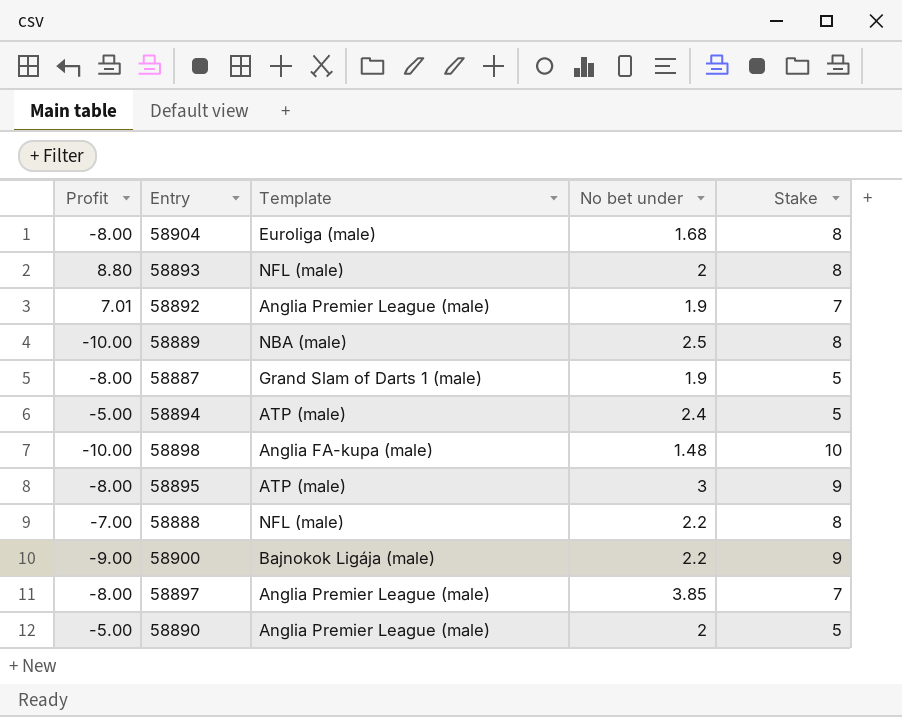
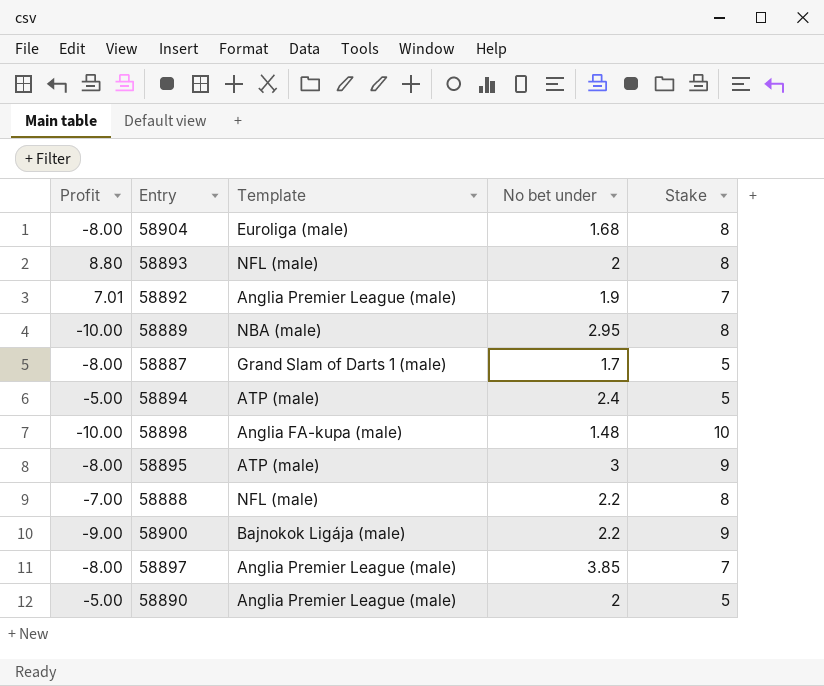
58889 | No bet under: 2.5 -> 2.95
58887 | No bet under: 1.9 -> 1.7

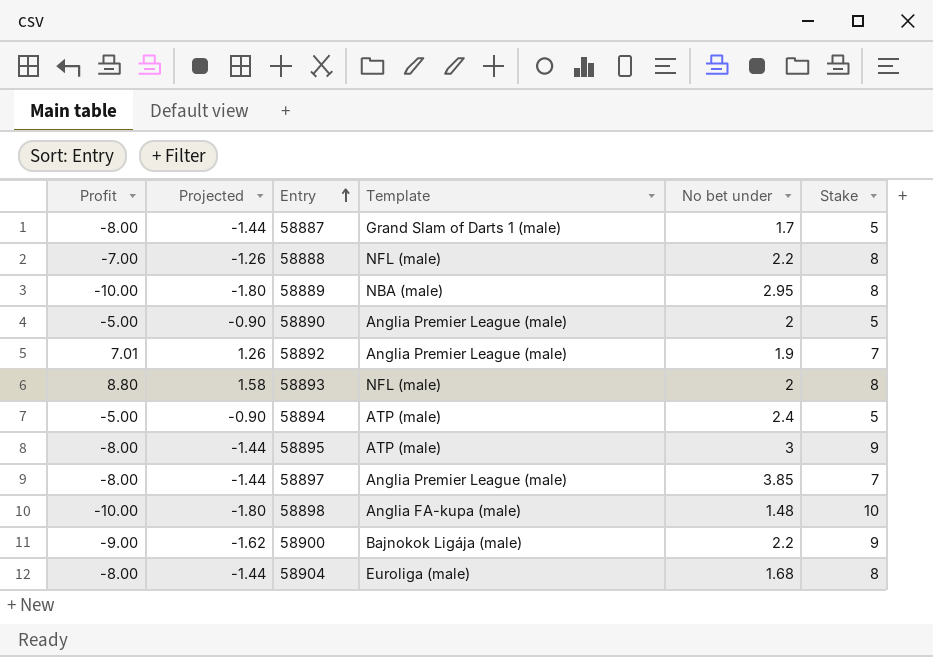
row order: none -> Entry ascending
column Projected | formula: none -> [Profit] * 0.18

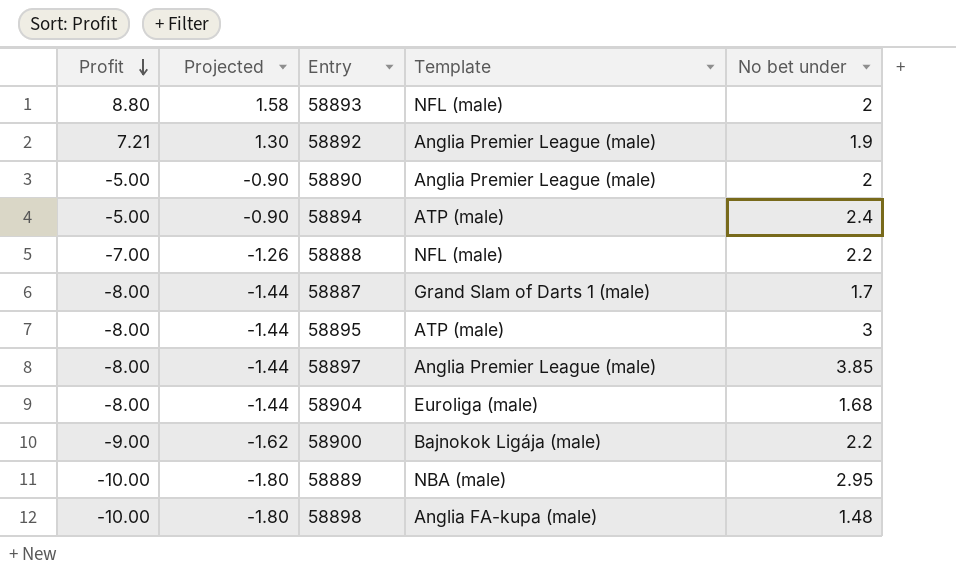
row order: Entry ascending -> Profit descending
column Stake | position: 6 -> none
58892 | Profit: 7.01 -> 7.21
58892 | Projected: 1.26 -> 1.30

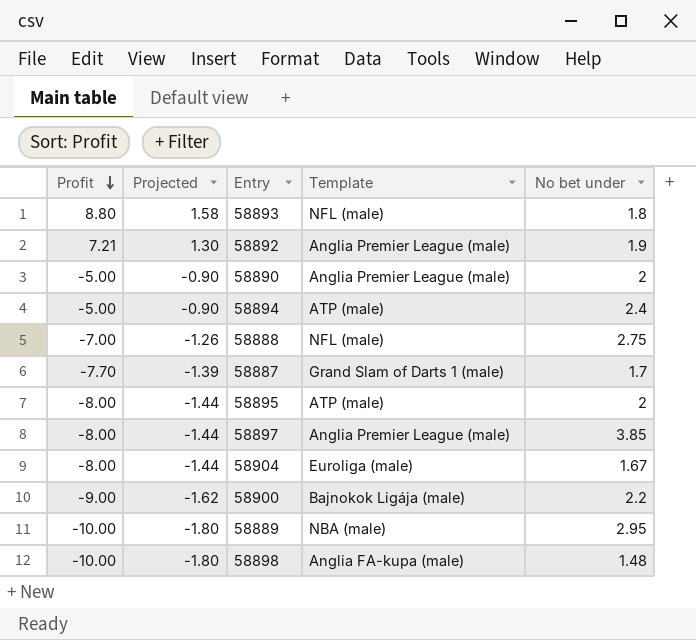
58893 | No bet under: 2 -> 1.8
58888 | No bet under: 2.2 -> 2.75
58887 | Profit: -8.00 -> -7.70
58887 | Projected: -1.44 -> -1.39
58895 | No bet under: 3 -> 2
58904 | No bet under: 1.68 -> 1.67

